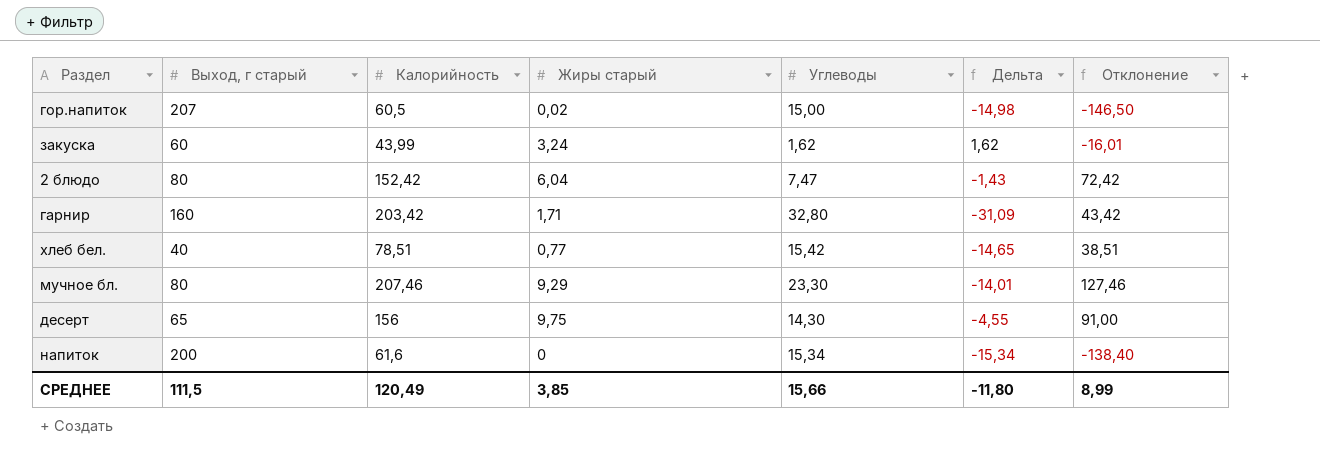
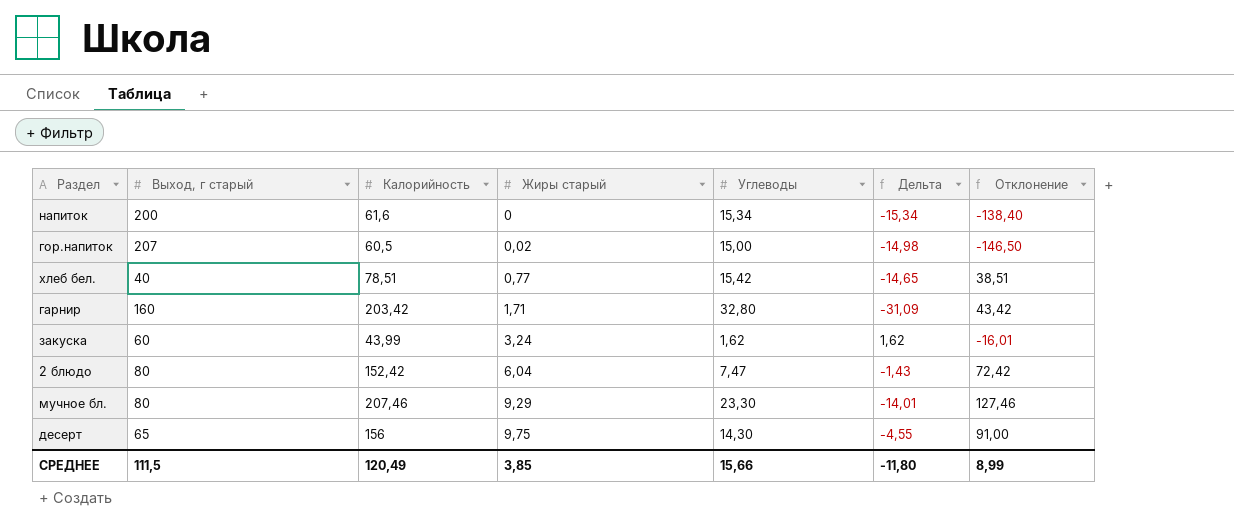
row order: none -> Жиры старый ascending

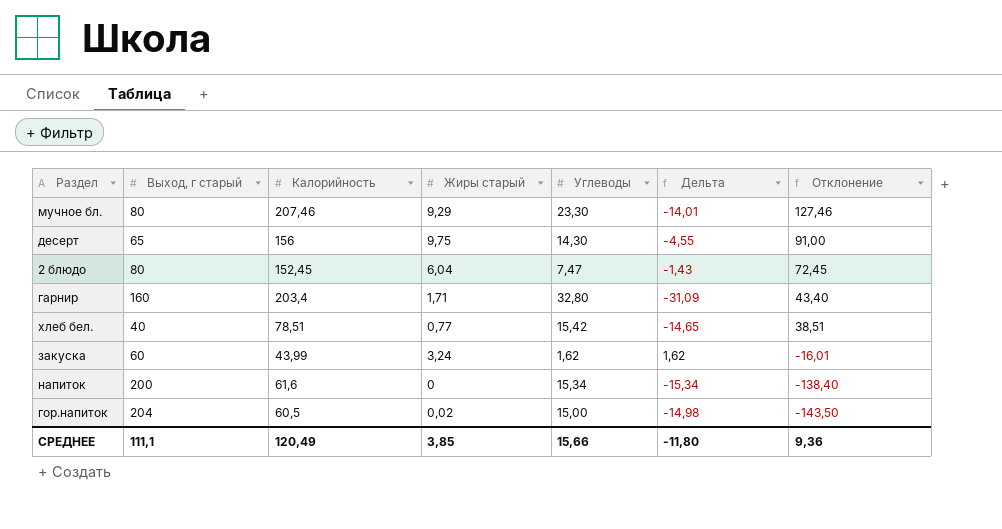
row order: Жиры старый ascending -> Отклонение descending
2 блюдо | Калорийность: 152,42 -> 152,45
2 блюдо | Отклонение: 72,42 -> 72,45
гарнир | Калорийность: 203,42 -> 203,4
гарнир | Отклонение: 43,42 -> 43,40
гор.напиток | Выход, г старый: 207 -> 204
гор.напиток | Отклонение: -146,50 -> -143,50
СРЕДНЕЕ | Выход, г старый: 111,5 -> 111,1
СРЕДНЕЕ | Отклонение: 8,99 -> 9,36

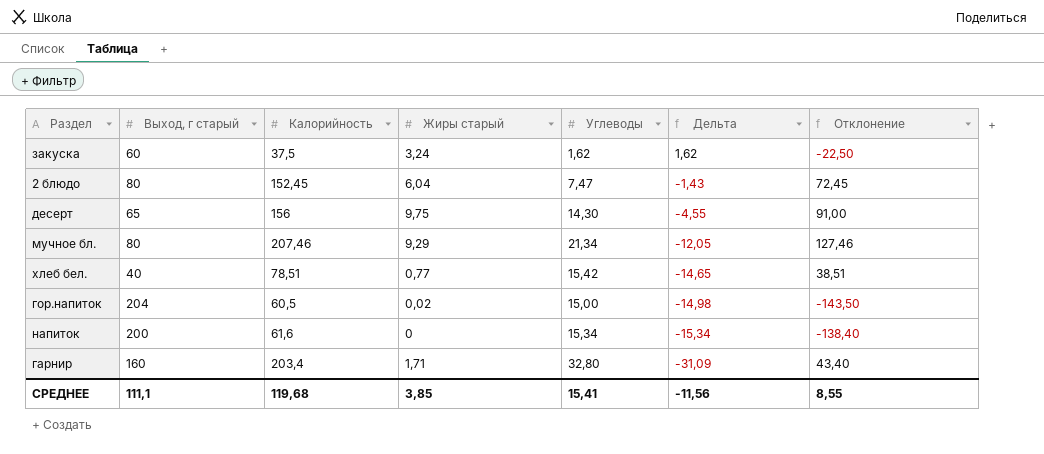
row order: Отклонение descending -> Дельта descending
закуска | Калорийность: 43,99 -> 37,5
закуска | Отклонение: -16,01 -> -22,50
мучное бл. | Углеводы: 23,30 -> 21,34
мучное бл. | Дельта: -14,01 -> -12,05
СРЕДНЕЕ | Калорийность: 120,49 -> 119,68
СРЕДНЕЕ | Углеводы: 15,66 -> 15,41
СРЕДНЕЕ | Дельта: -11,80 -> -11,56
СРЕДНЕЕ | Отклонение: 9,36 -> 8,55

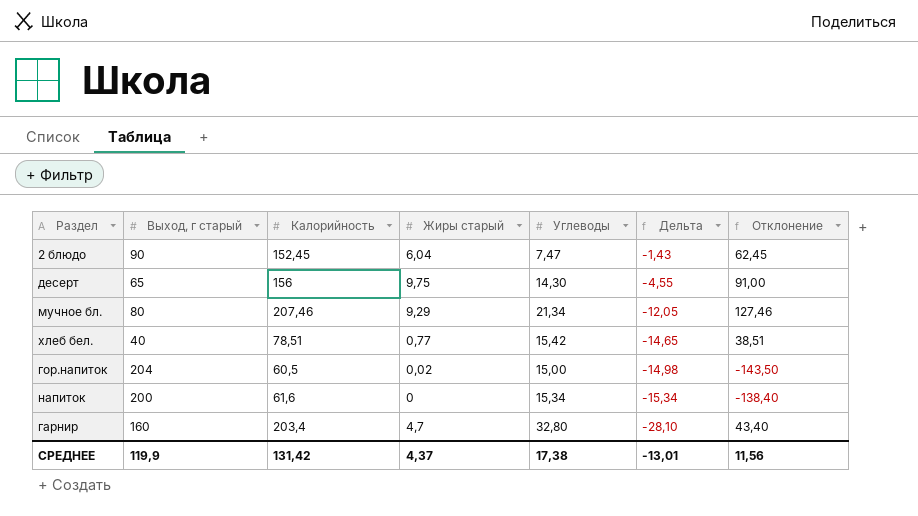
row закуска: 60 | 37,5 | 3,24 | 1,62 | 1,62 | -22,50 -> none
2 блюдо | Выход, г старый: 80 -> 90
2 блюдо | Отклонение: 72,45 -> 62,45
гарнир | Жиры старый: 1,71 -> 4,7
гарнир | Дельта: -31,09 -> -28,10
СРЕДНЕЕ | Выход, г старый: 111,1 -> 119,9
СРЕДНЕЕ | Калорийность: 119,68 -> 131,42
СРЕДНЕЕ | Жиры старый: 3,85 -> 4,37
СРЕДНЕЕ | Углеводы: 15,41 -> 17,38
СРЕДНЕЕ | Дельта: -11,56 -> -13,01
СРЕДНЕЕ | Отклонение: 8,55 -> 11,56

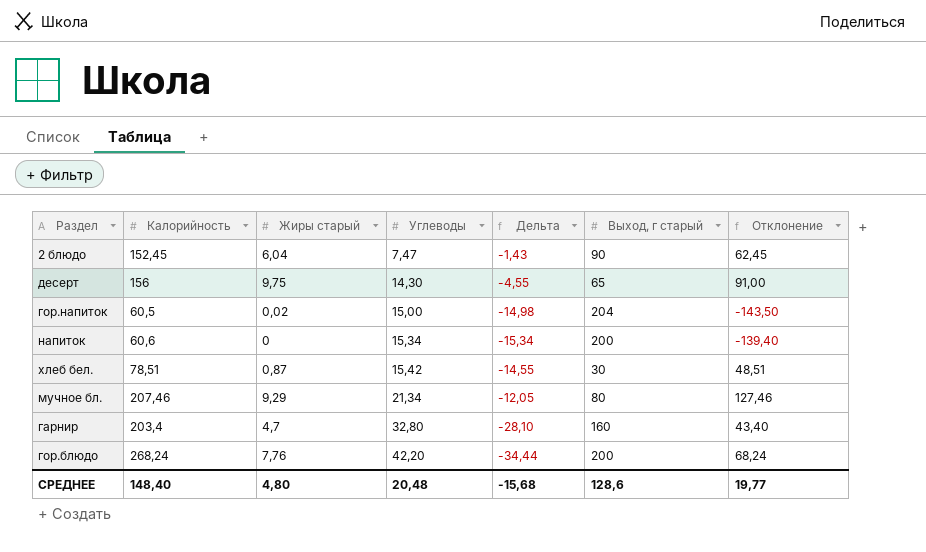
row order: Дельта descending -> Углеводы ascending
column Выход, г старый | position: 2 -> 6
напиток | Калорийность: 61,6 -> 60,6
напиток | Отклонение: -138,40 -> -139,40
хлеб бел. | Жиры старый: 0,77 -> 0,87
хлеб бел. | Дельта: -14,65 -> -14,55
хлеб бел. | Выход, г старый: 40 -> 30
хлеб бел. | Отклонение: 38,51 -> 48,51
row гор.блюдо: none -> 268,24 | 7,76 | 42,20 | -34,44 | 200 | 68,24
СРЕДНЕЕ | Калорийность: 131,42 -> 148,40
СРЕДНЕЕ | Жиры старый: 4,37 -> 4,80
СРЕДНЕЕ | Углеводы: 17,38 -> 20,48
СРЕДНЕЕ | Дельта: -13,01 -> -15,68
СРЕДНЕЕ | Выход, г старый: 119,9 -> 128,6
СРЕДНЕЕ | Отклонение: 11,56 -> 19,77

